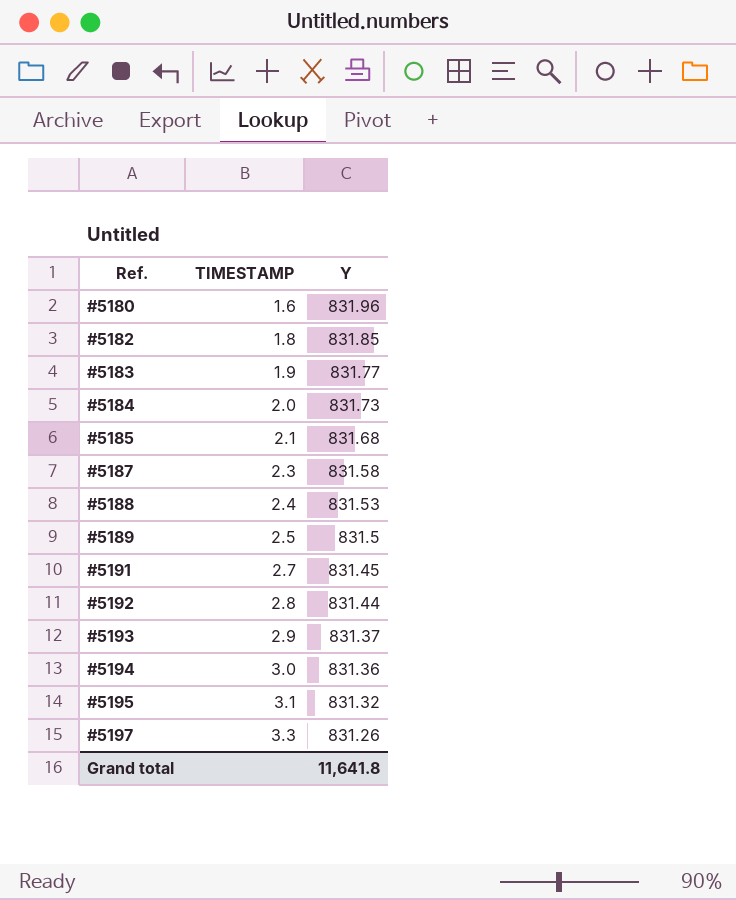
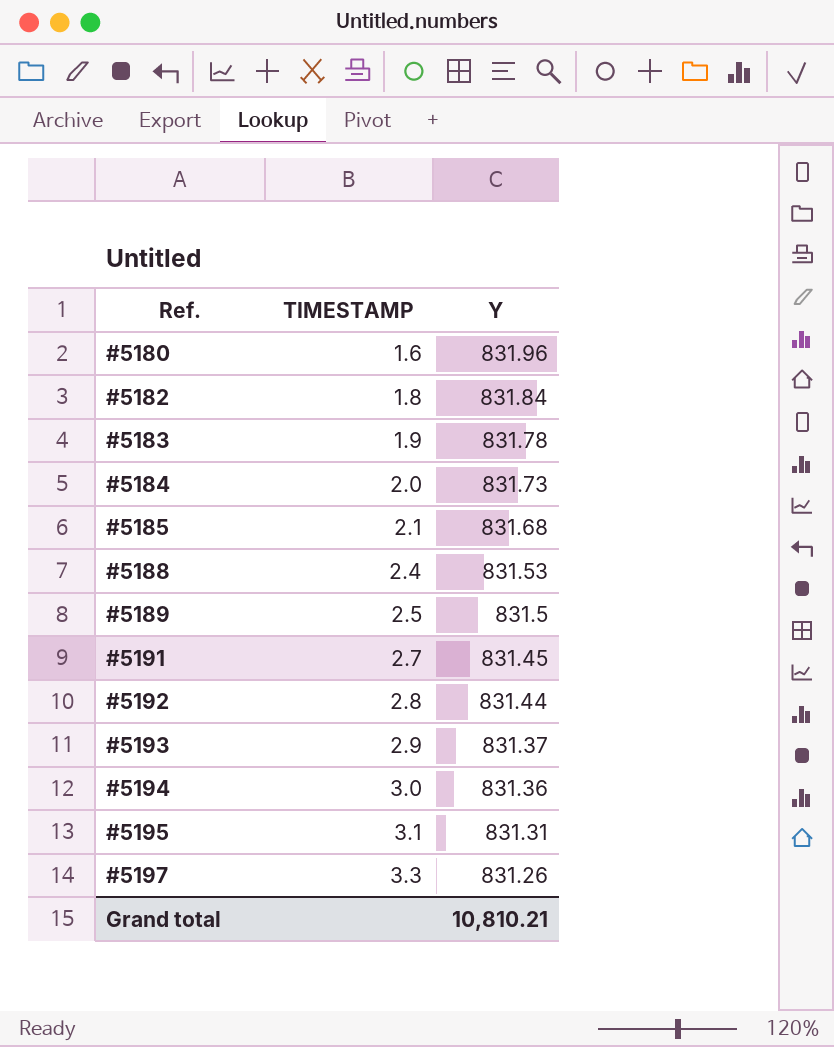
row #5187: 2.3 | 831.58 -> none
#5182 | Y: 831.85 -> 831.84
#5183 | Y: 831.77 -> 831.78
#5195 | Y: 831.32 -> 831.31
Grand total | Y: 11,641.8 -> 10,810.21

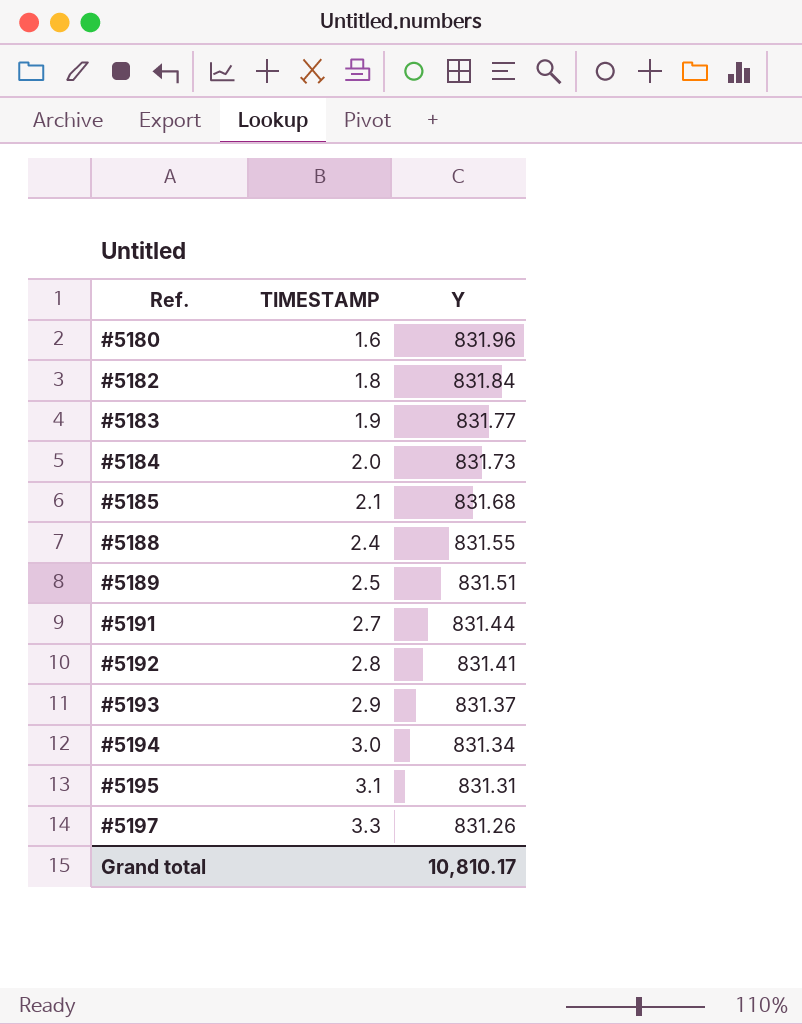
#5183 | Y: 831.78 -> 831.77
#5188 | Y: 831.53 -> 831.55
#5189 | Y: 831.5 -> 831.51
#5191 | Y: 831.45 -> 831.44
#5192 | Y: 831.44 -> 831.41
#5194 | Y: 831.36 -> 831.34
Grand total | Y: 10,810.21 -> 10,810.17

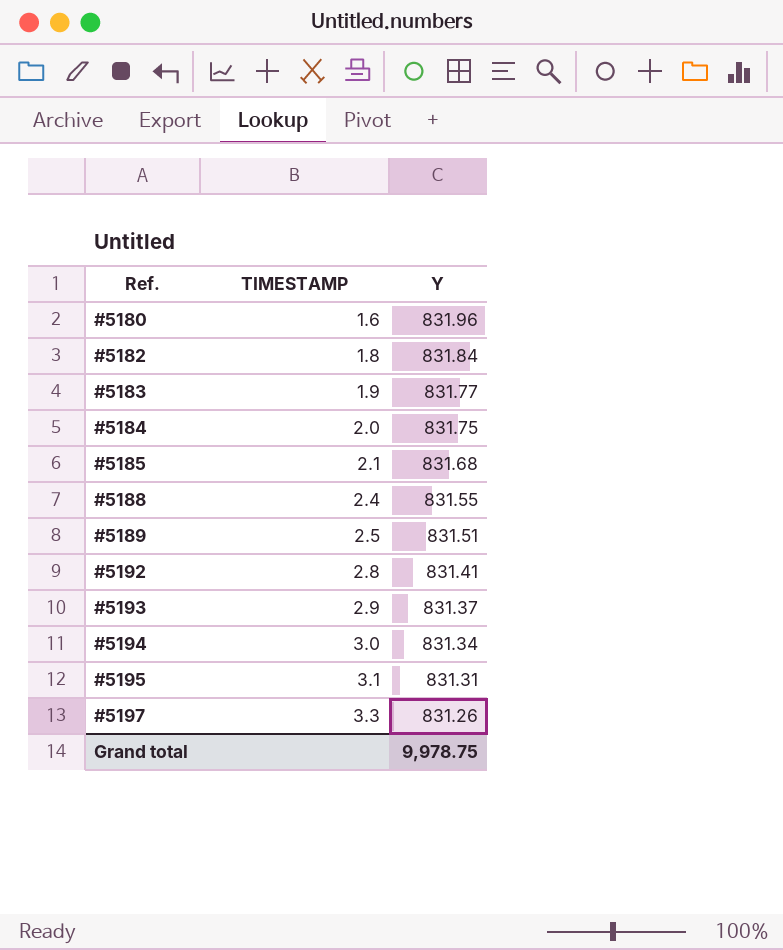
row #5191: 2.7 | 831.44 -> none
#5184 | Y: 831.73 -> 831.75
Grand total | Y: 10,810.17 -> 9,978.75

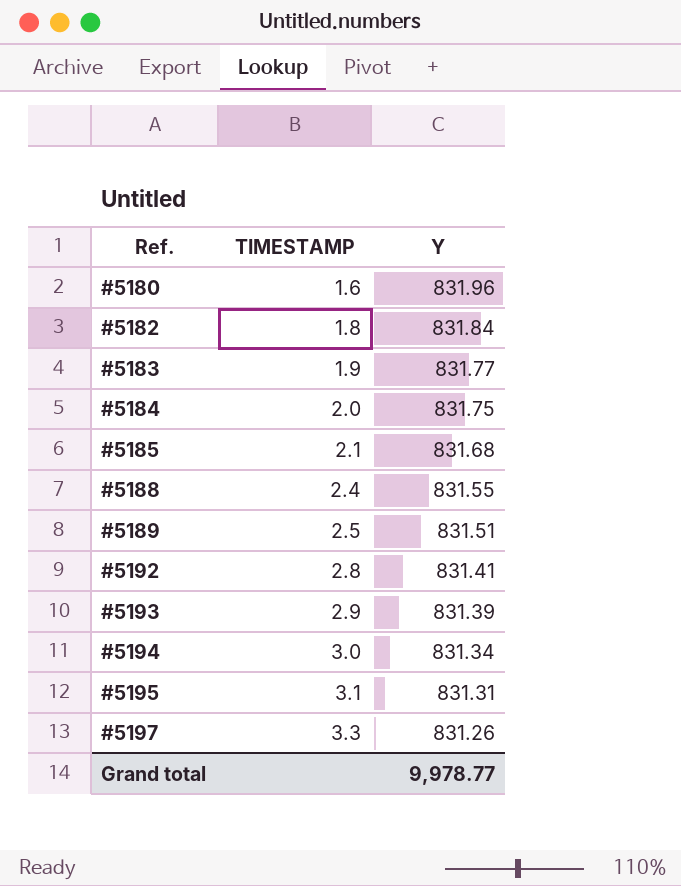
#5193 | Y: 831.37 -> 831.39
Grand total | Y: 9,978.75 -> 9,978.77

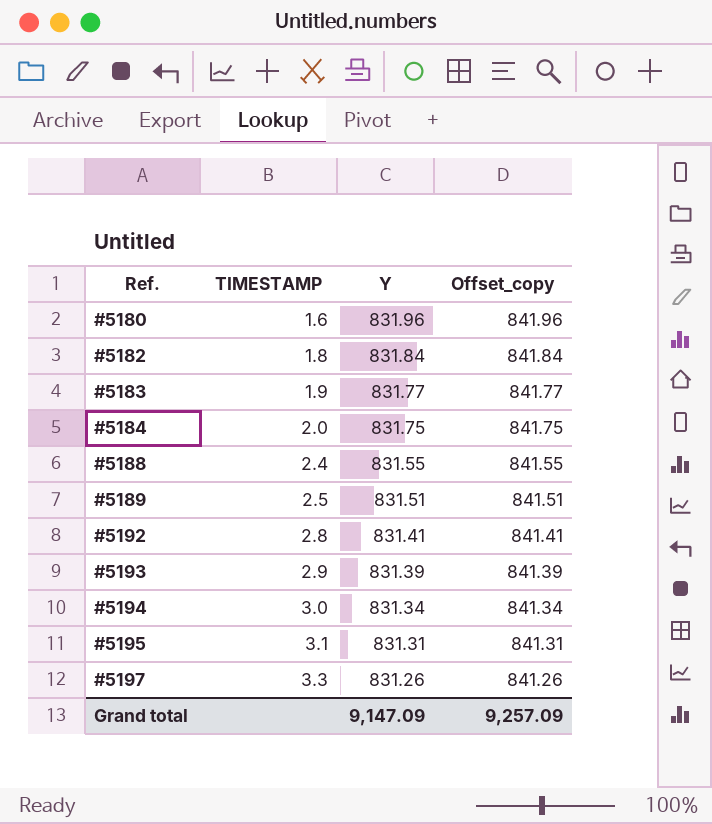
column Offset_copy | formula: none -> [Y] + 10
row #5185: 2.1 | 831.68 -> none
Grand total | Y: 9,978.77 -> 9,147.09

